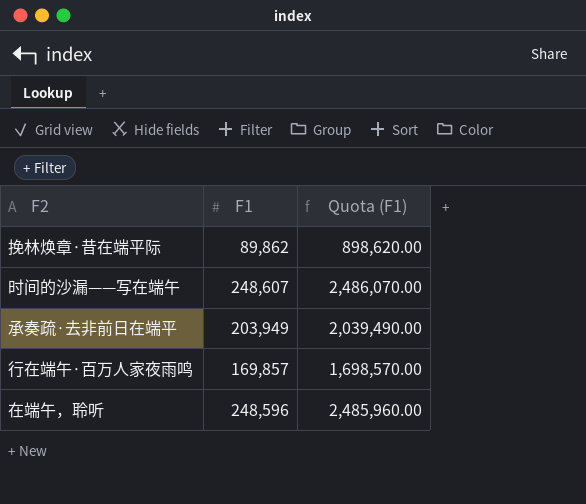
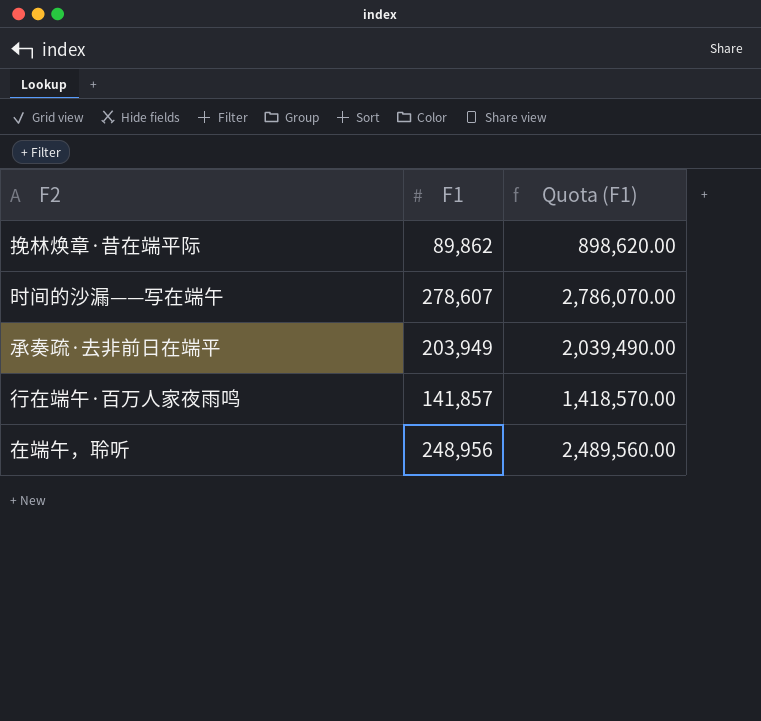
时间的沙漏——写在端午 | F1: 248,607 -> 278,607
时间的沙漏——写在端午 | Quota (F1): 2,486,070.00 -> 2,786,070.00
行在端午·百万人家夜雨鸣 | F1: 169,857 -> 141,857
行在端午·百万人家夜雨鸣 | Quota (F1): 1,698,570.00 -> 1,418,570.00
在端午，聆听 | F1: 248,596 -> 248,956
在端午，聆听 | Quota (F1): 2,485,960.00 -> 2,489,560.00

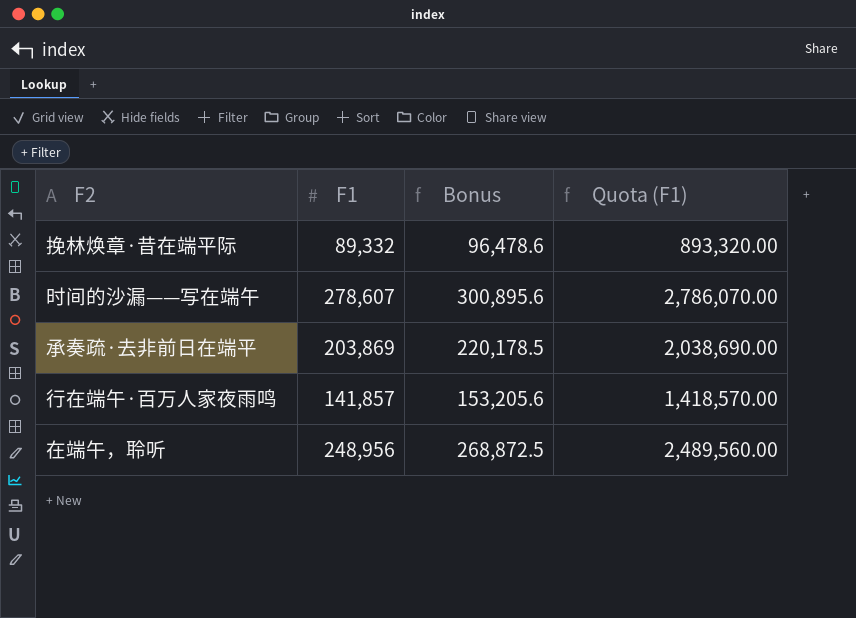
column Bonus | formula: none -> [F1] * 1.08
挽林焕章·昔在端平际 | F1: 89,862 -> 89,332
挽林焕章·昔在端平际 | Quota (F1): 898,620.00 -> 893,320.00
承奏疏·去非前日在端平 | F1: 203,949 -> 203,869
承奏疏·去非前日在端平 | Quota (F1): 2,039,490.00 -> 2,038,690.00

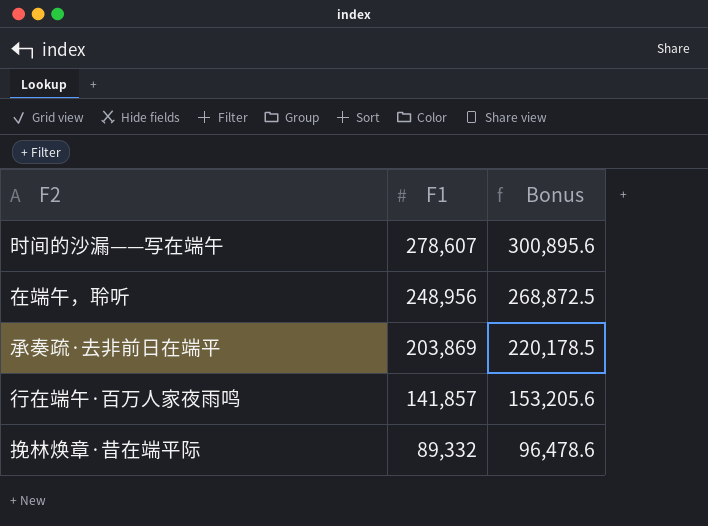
row order: none -> F1 descending
column Quota (F1) | formula: [F1] * 10 -> none

